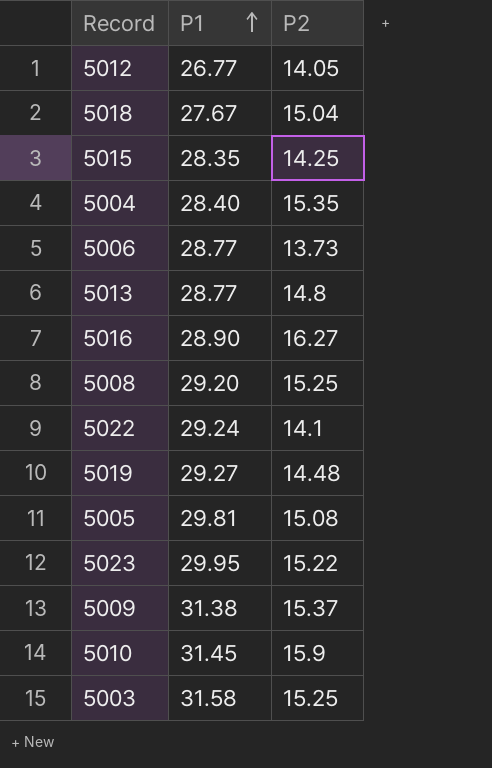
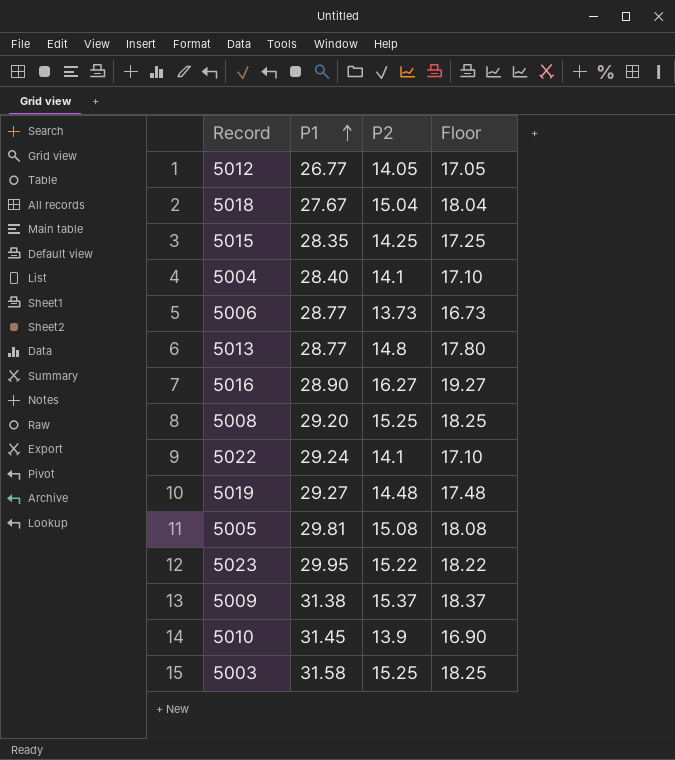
column Floor | formula: none -> [P2] + 3
5004 | P2: 15.35 -> 14.1
5010 | P2: 15.9 -> 13.9

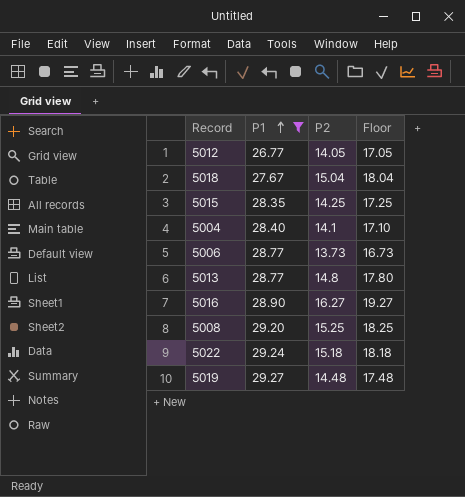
filter: none -> P1 <= 29.27
5022 | P2: 14.1 -> 15.18
5022 | Floor: 17.10 -> 18.18

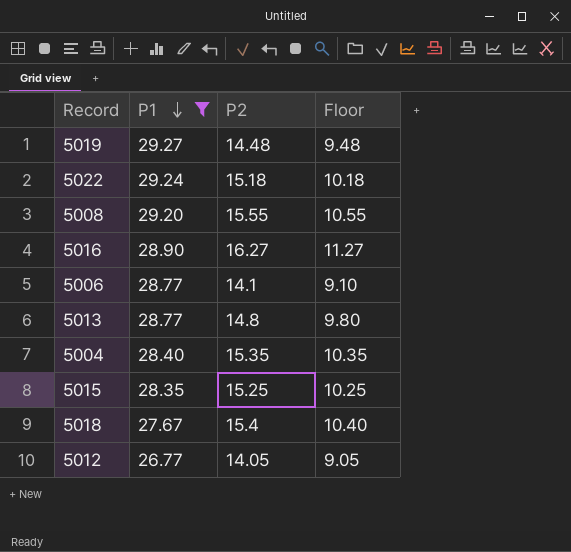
row order: P1 ascending -> P1 descending
column Floor | formula: [P2] + 3 -> [P2] - 5
5008 | P2: 15.25 -> 15.55
5006 | P2: 13.73 -> 14.1
5004 | P2: 14.1 -> 15.35
5015 | P2: 14.25 -> 15.25
5018 | P2: 15.04 -> 15.4

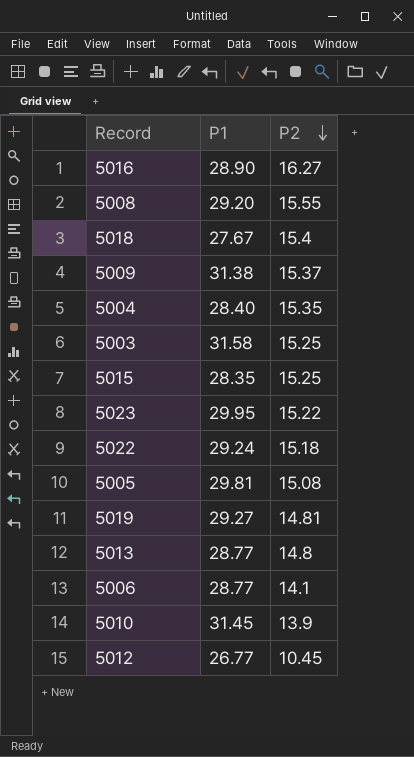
filter: P1 <= 29.27 -> none
row order: P1 descending -> P2 descending
column Floor | formula: [P2] - 5 -> none
5019 | P2: 14.48 -> 14.81
5012 | P2: 14.05 -> 10.45

